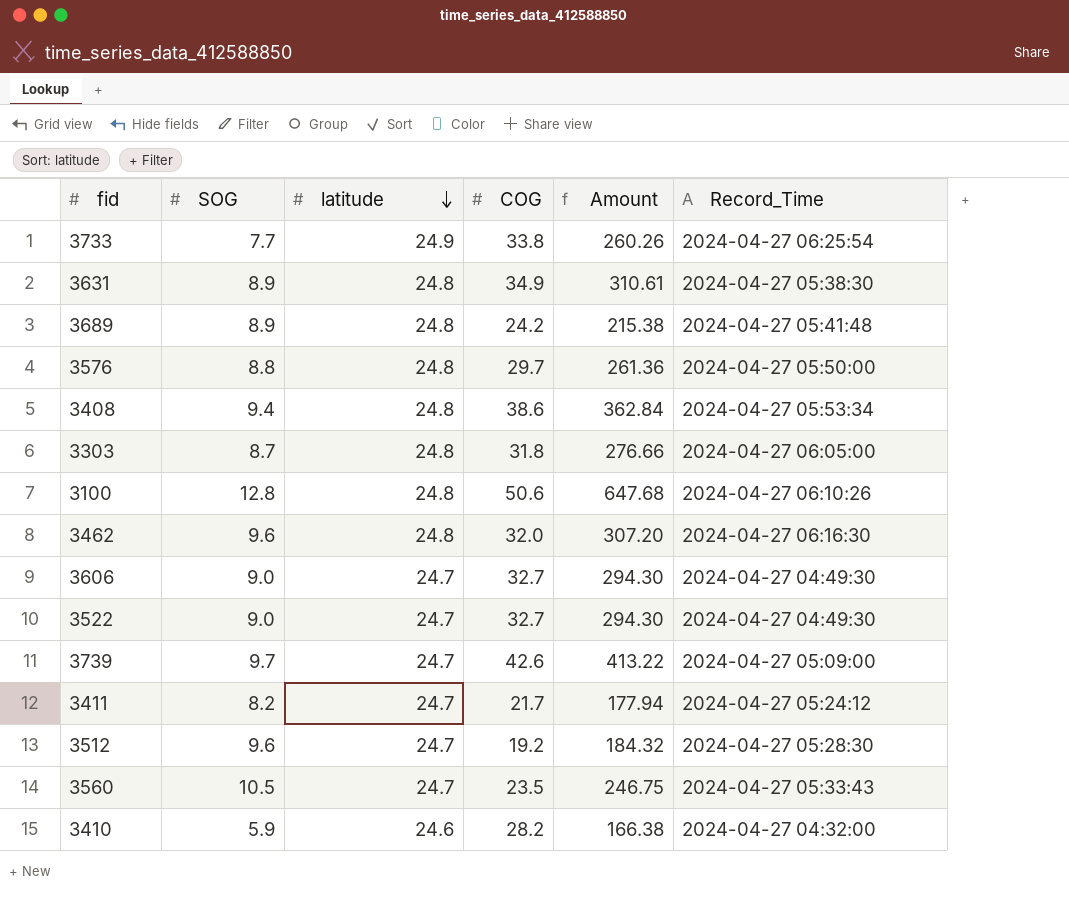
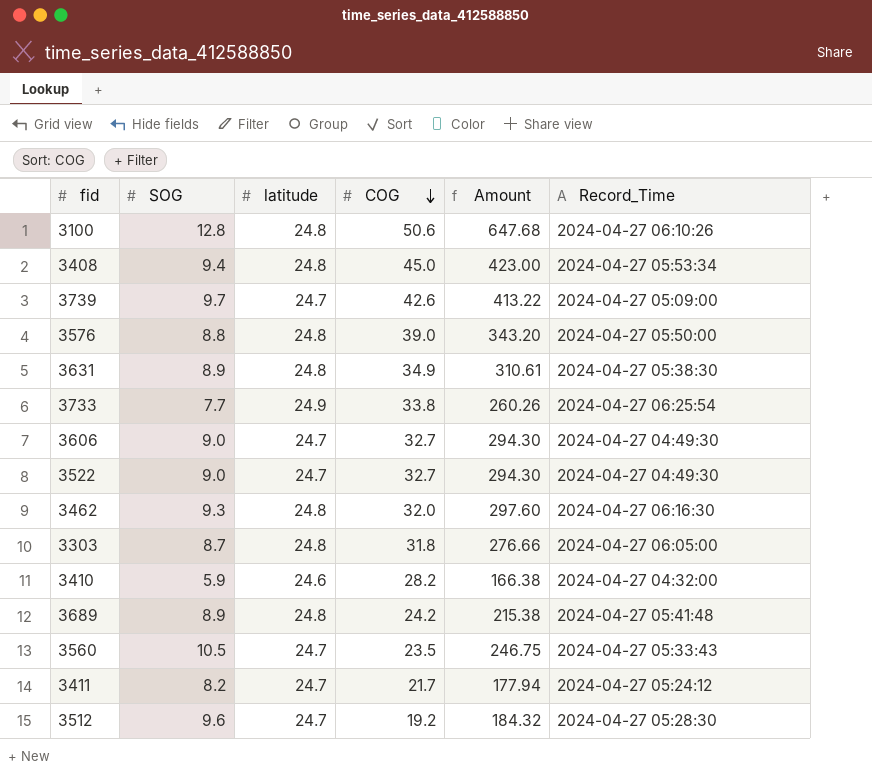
row order: latitude descending -> COG descending
3408 | COG: 38.6 -> 45.0
3408 | Amount: 362.84 -> 423.00
3576 | COG: 29.7 -> 39.0
3576 | Amount: 261.36 -> 343.20
3462 | SOG: 9.6 -> 9.3
3462 | Amount: 307.20 -> 297.60

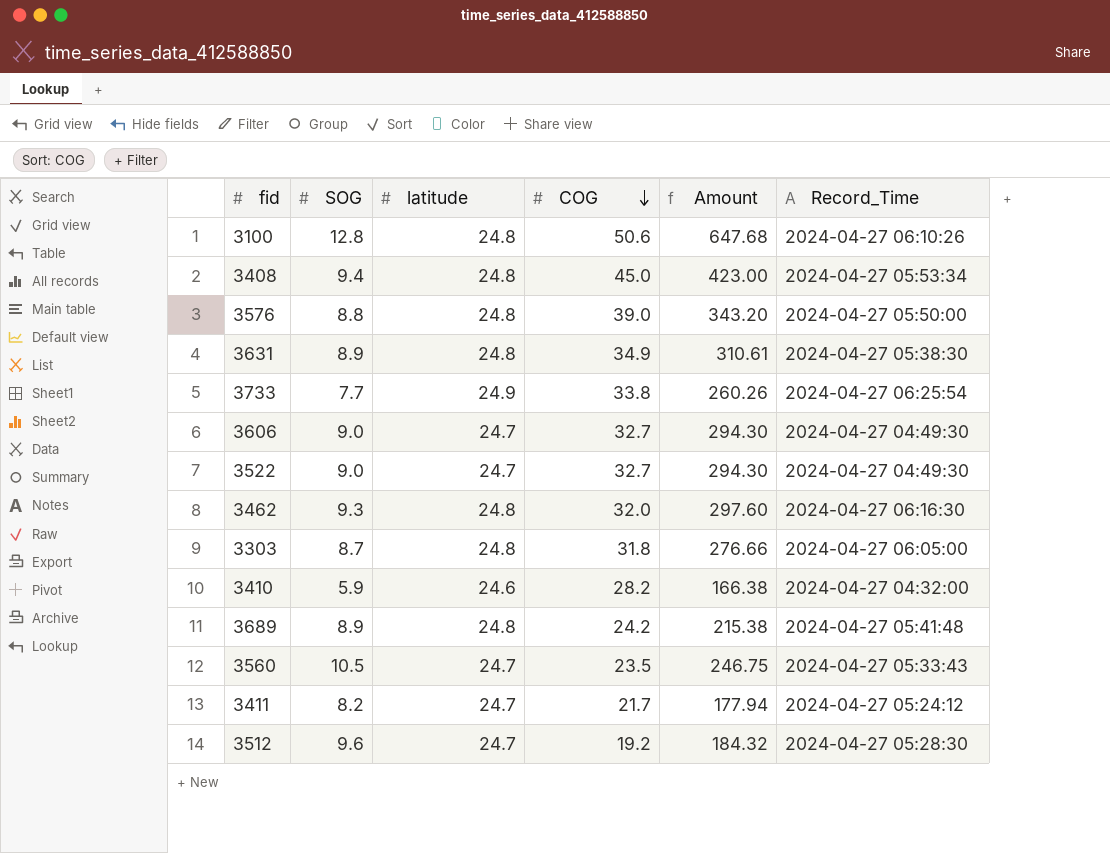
row 3739: 9.7 | 24.7 | 42.6 | 413.22 | 2024-04-27 05:09:00 -> none

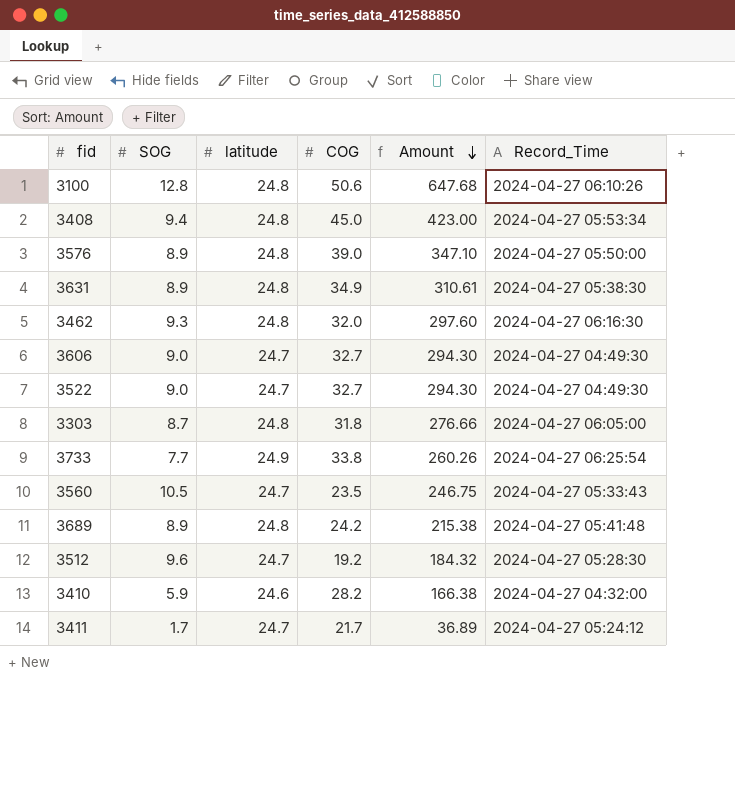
row order: COG descending -> Amount descending
3576 | SOG: 8.8 -> 8.9
3576 | Amount: 343.20 -> 347.10
3411 | SOG: 8.2 -> 1.7
3411 | Amount: 177.94 -> 36.89

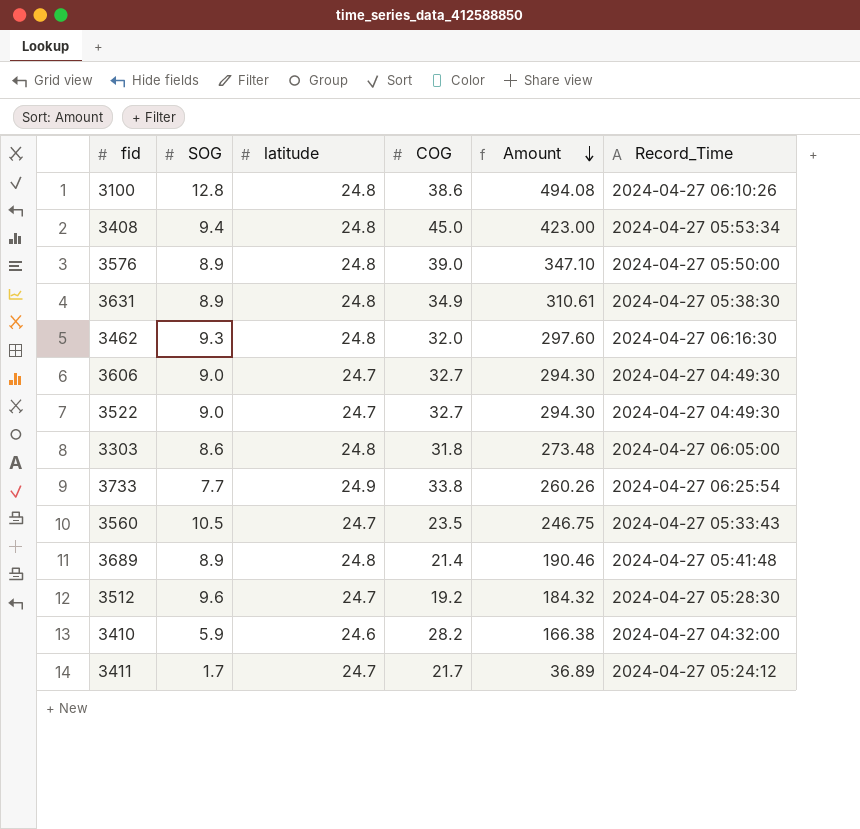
3100 | COG: 50.6 -> 38.6
3100 | Amount: 647.68 -> 494.08
3303 | SOG: 8.7 -> 8.6
3303 | Amount: 276.66 -> 273.48
3689 | COG: 24.2 -> 21.4
3689 | Amount: 215.38 -> 190.46

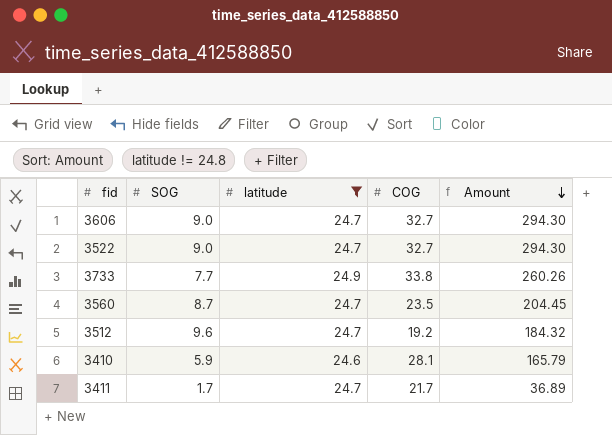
filter: none -> latitude != 24.8
column Record_Time | position: 6 -> none
3560 | SOG: 10.5 -> 8.7
3560 | Amount: 246.75 -> 204.45
3410 | COG: 28.2 -> 28.1
3410 | Amount: 166.38 -> 165.79

